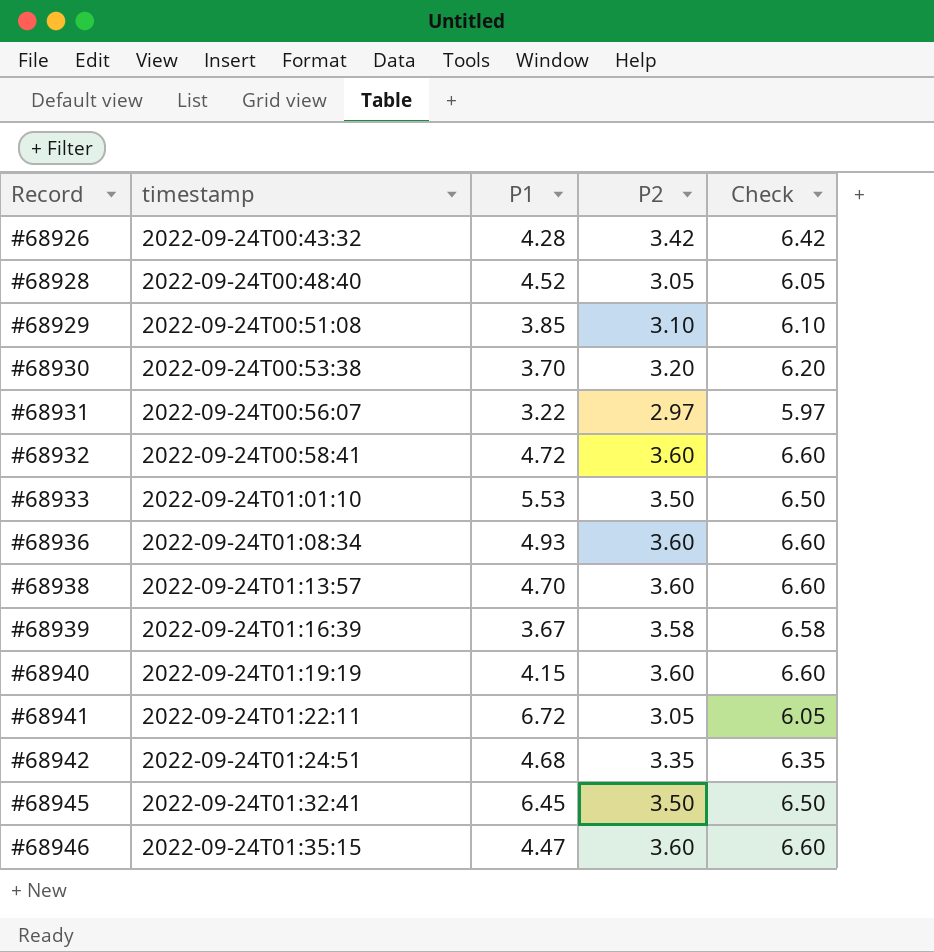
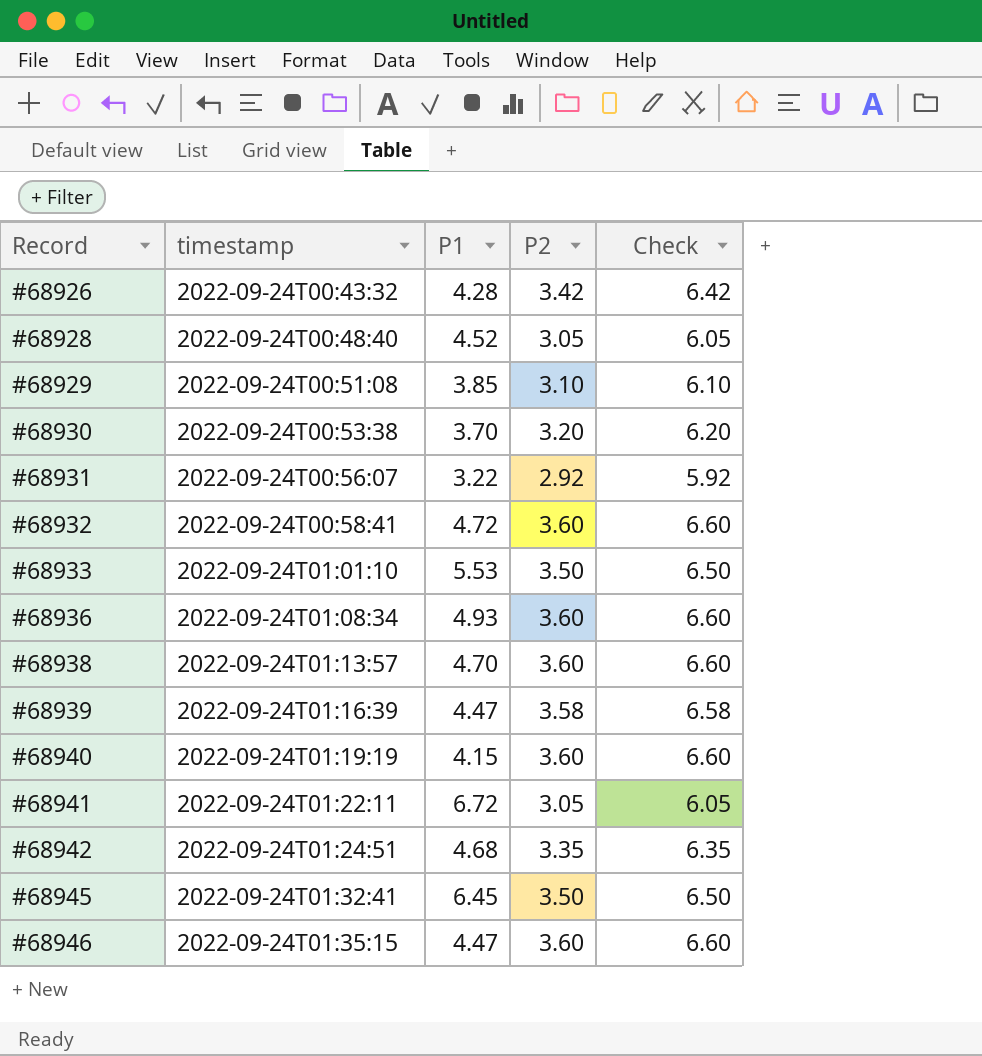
#68931 | P2: 2.97 -> 2.92
#68931 | Check: 5.97 -> 5.92
#68939 | P1: 3.67 -> 4.47

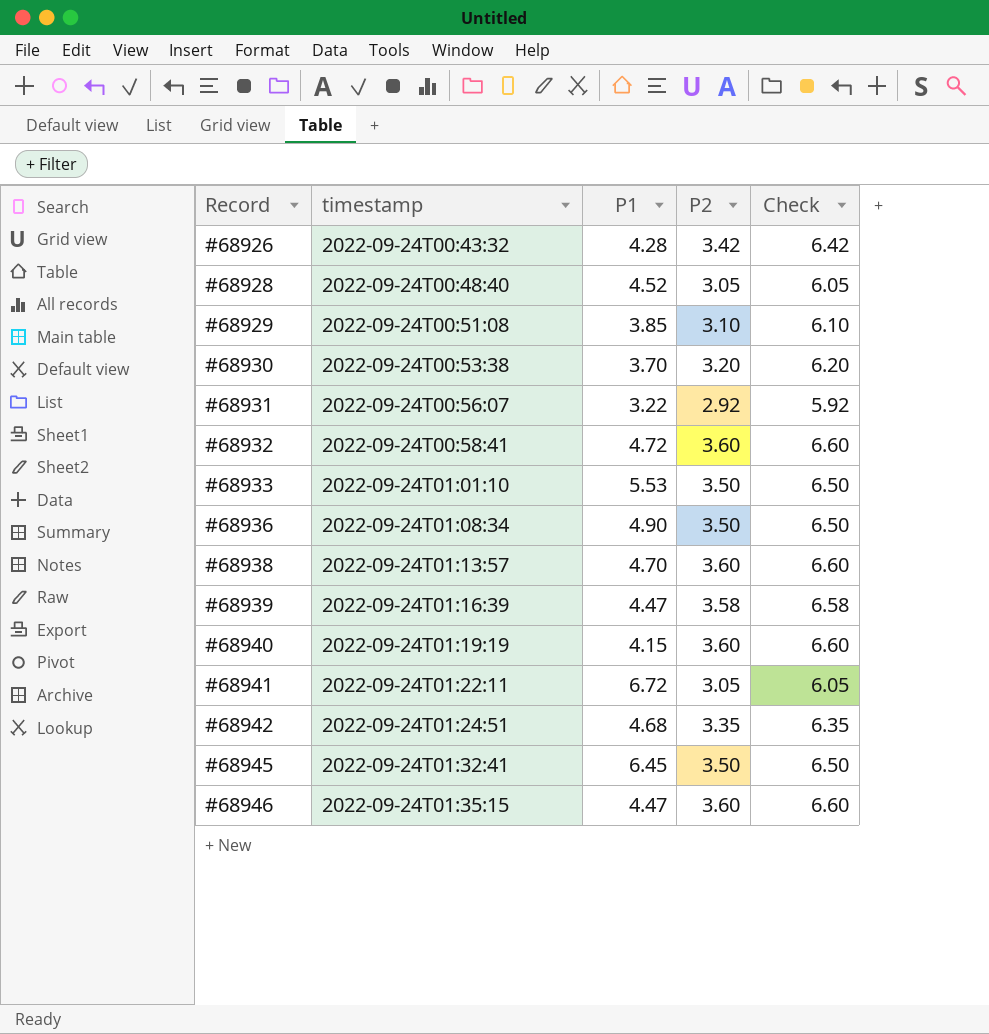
#68936 | P1: 4.93 -> 4.90
#68936 | P2: 3.60 -> 3.50
#68936 | Check: 6.60 -> 6.50

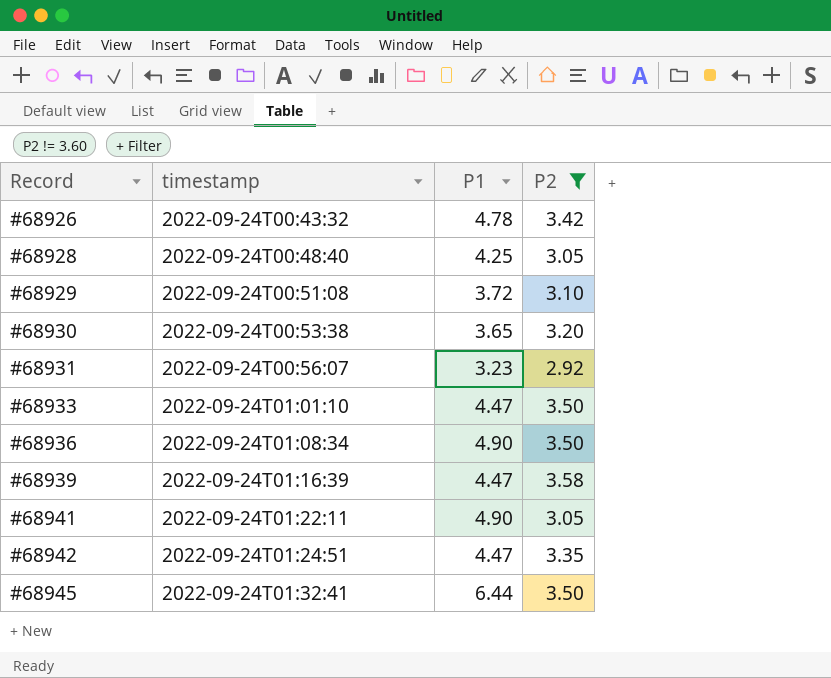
filter: none -> P2 != 3.60
column Check | formula: [P2] + 3 -> none
#68926 | P1: 4.28 -> 4.78
#68928 | P1: 4.52 -> 4.25
#68929 | P1: 3.85 -> 3.72
#68930 | P1: 3.70 -> 3.65
#68931 | P1: 3.22 -> 3.23
#68933 | P1: 5.53 -> 4.47
#68941 | P1: 6.72 -> 4.90
#68942 | P1: 4.68 -> 4.47
#68945 | P1: 6.45 -> 6.44

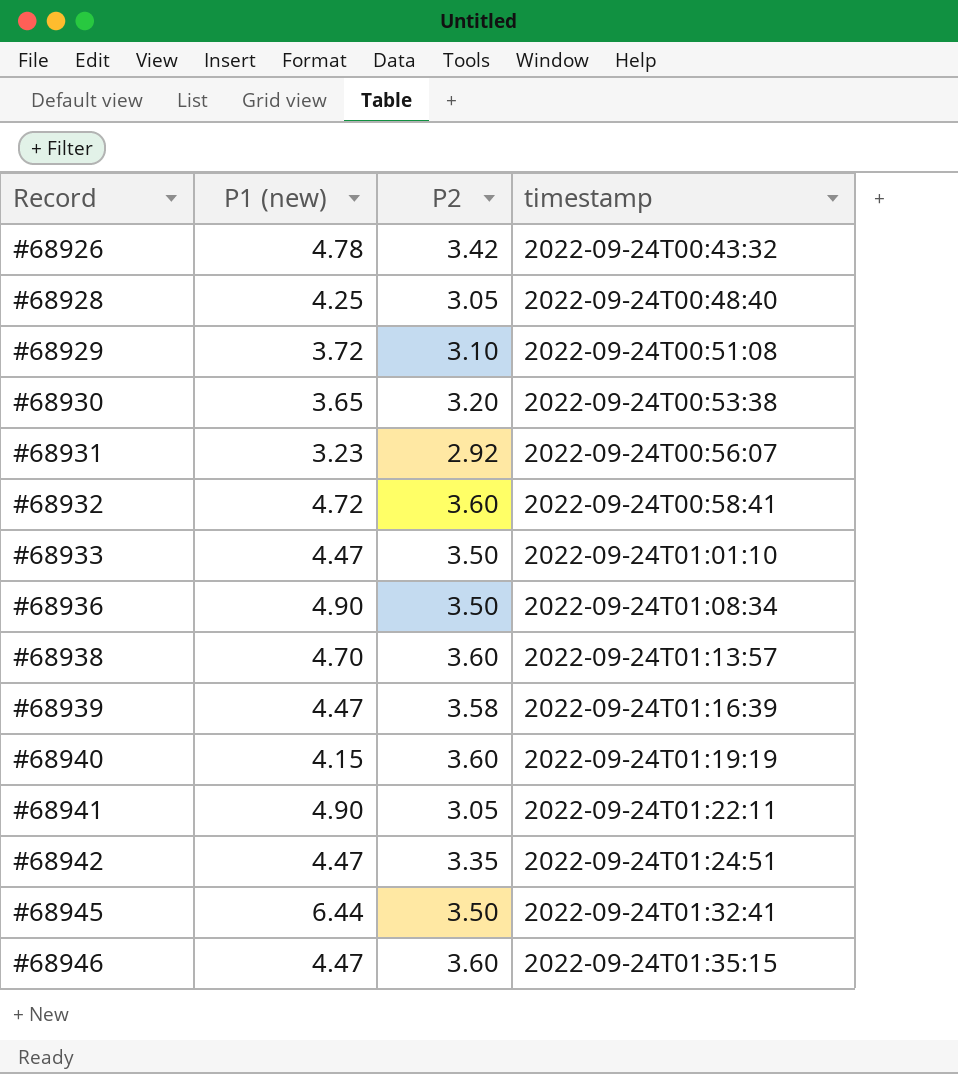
filter: P2 != 3.60 -> none
column name: P1 -> P1 (new)
column timestamp | position: 2 -> 4

